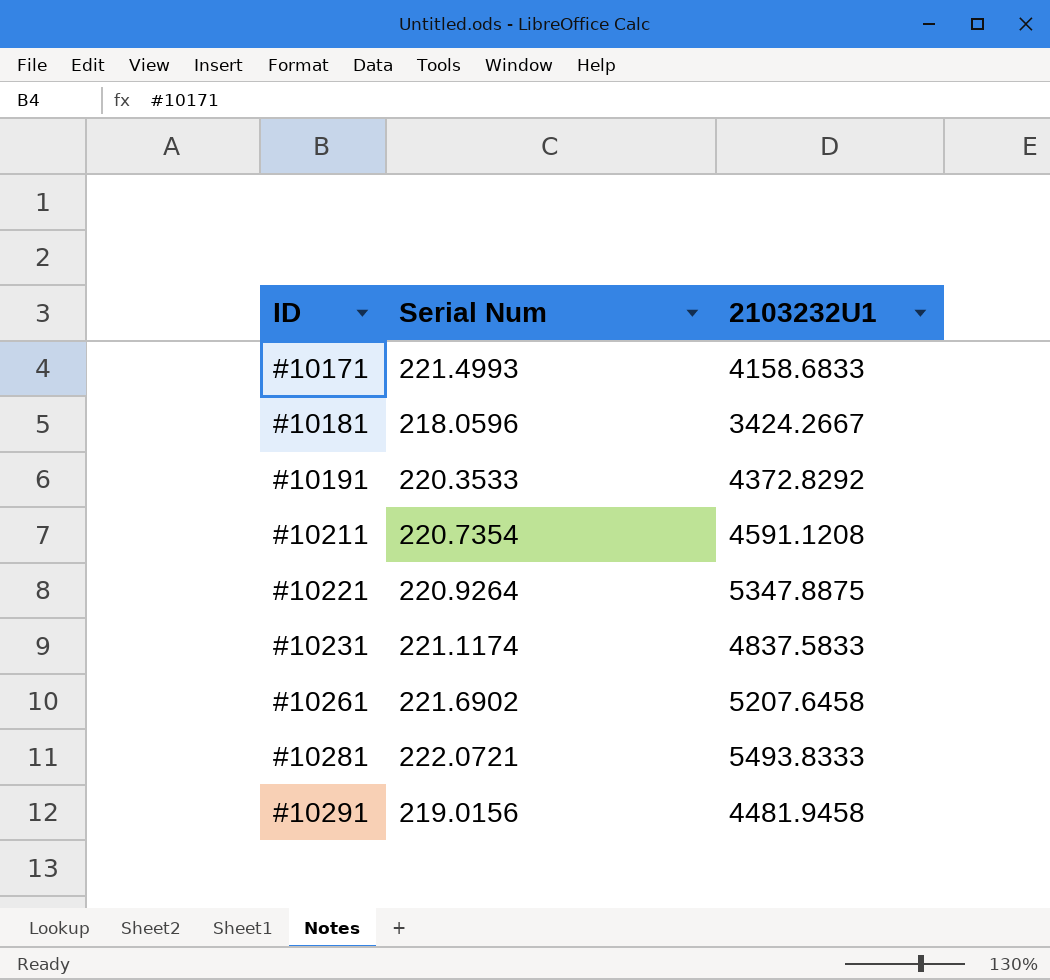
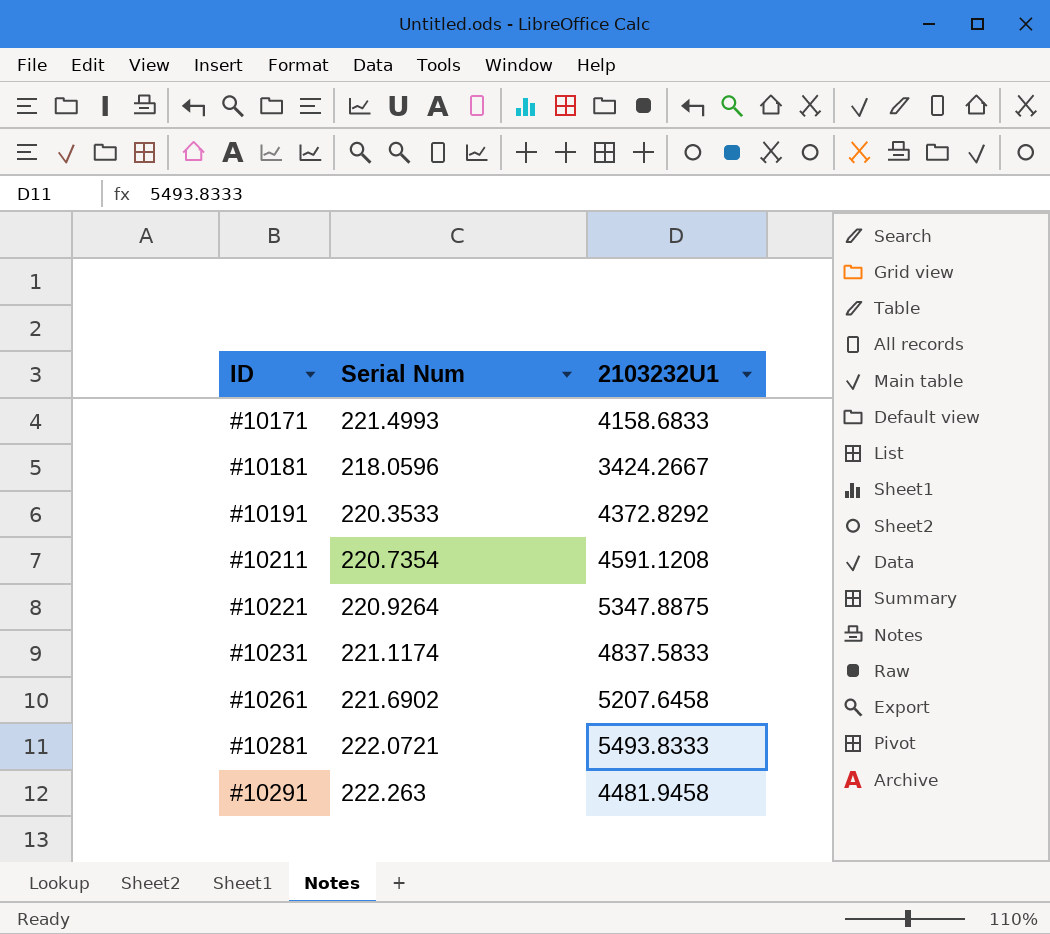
#10291 | Serial Num: 219.0156 -> 222.263

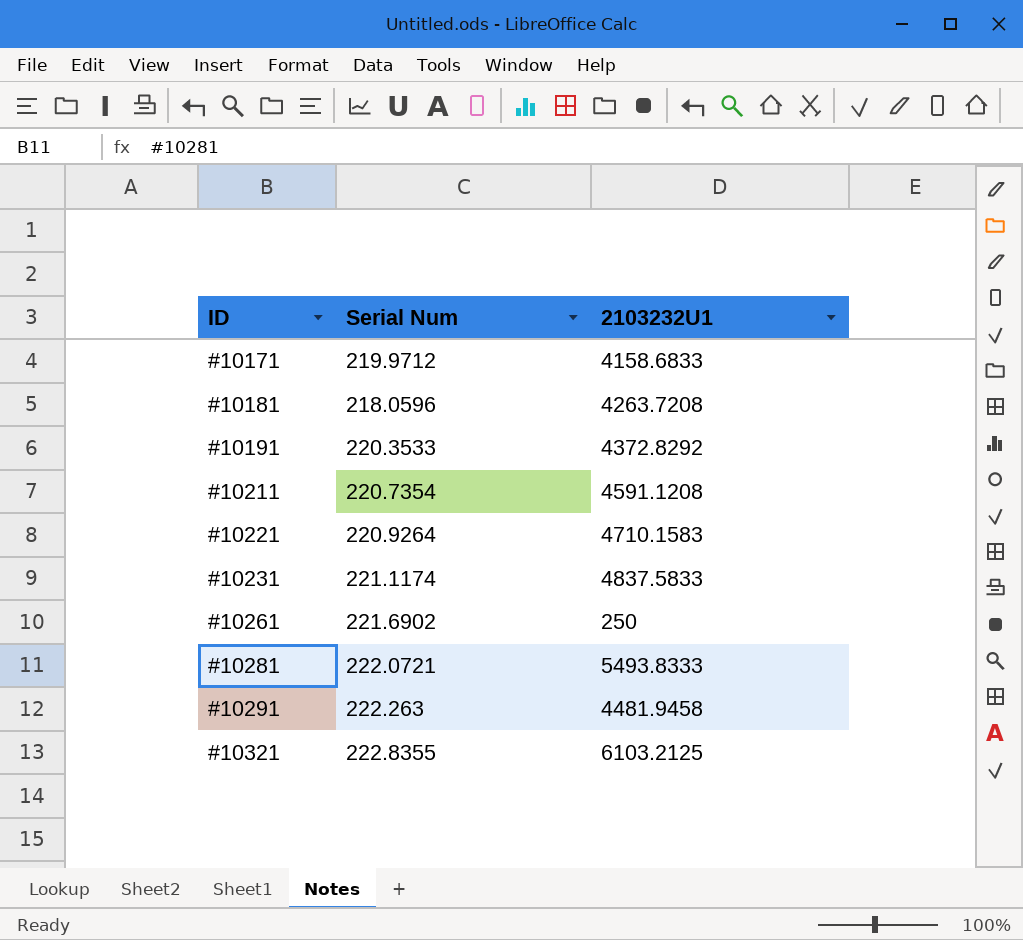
#10171 | Serial Num: 221.4993 -> 219.9712
#10181 | 2103232U1: 3424.2667 -> 4263.7208
#10221 | 2103232U1: 5347.8875 -> 4710.1583
#10261 | 2103232U1: 5207.6458 -> 250
row #10321: none -> 222.8355 | 6103.2125

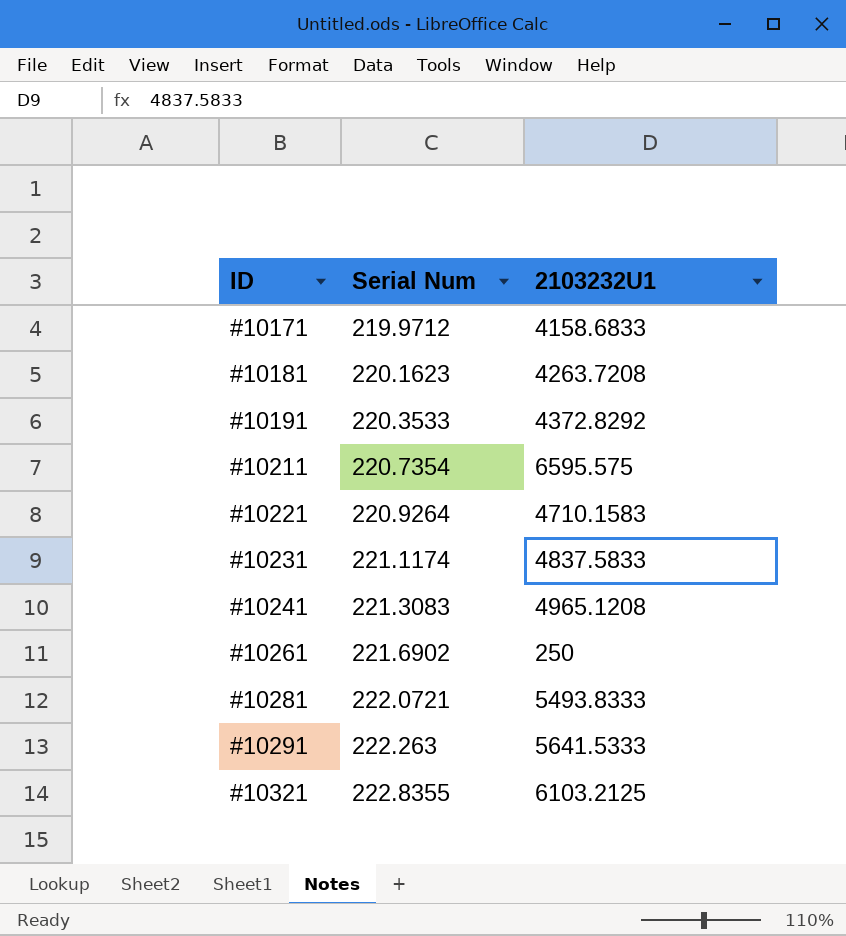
#10181 | Serial Num: 218.0596 -> 220.1623
#10211 | 2103232U1: 4591.1208 -> 6595.575
row #10241: none -> 221.3083 | 4965.1208
#10291 | 2103232U1: 4481.9458 -> 5641.5333

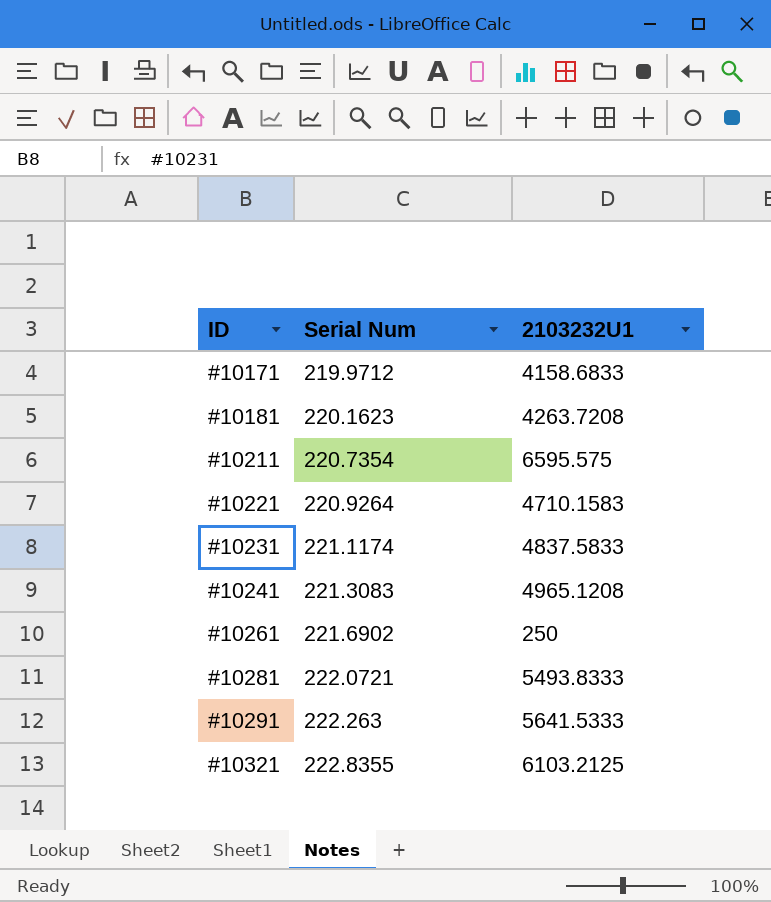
row #10191: 220.3533 | 4372.8292 -> none

